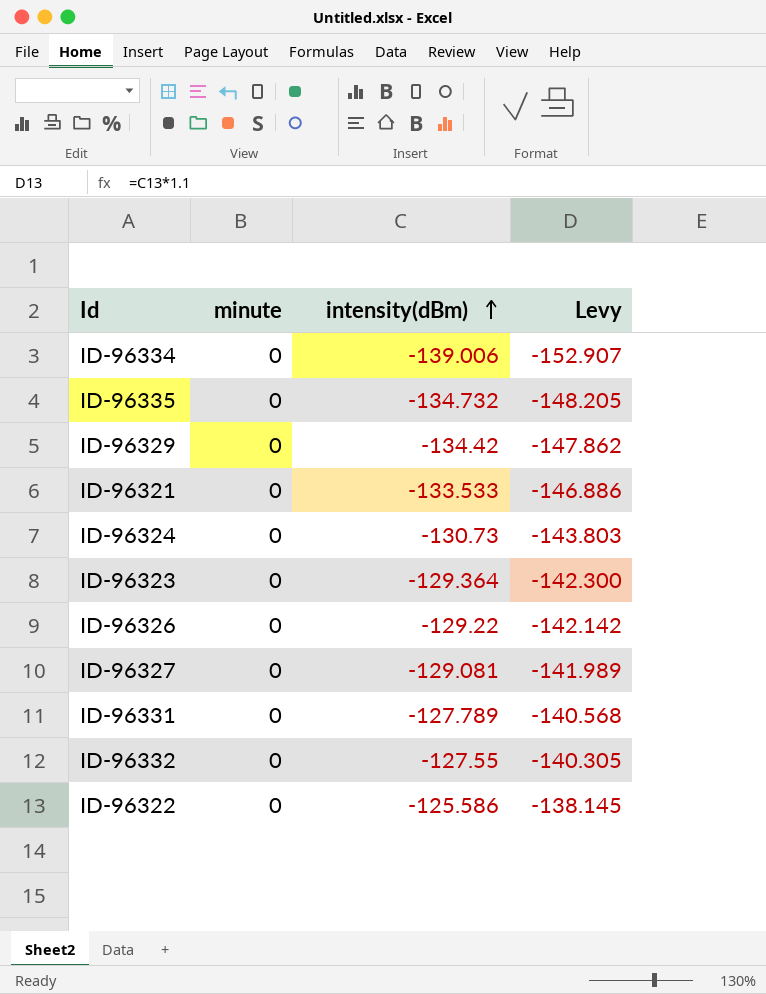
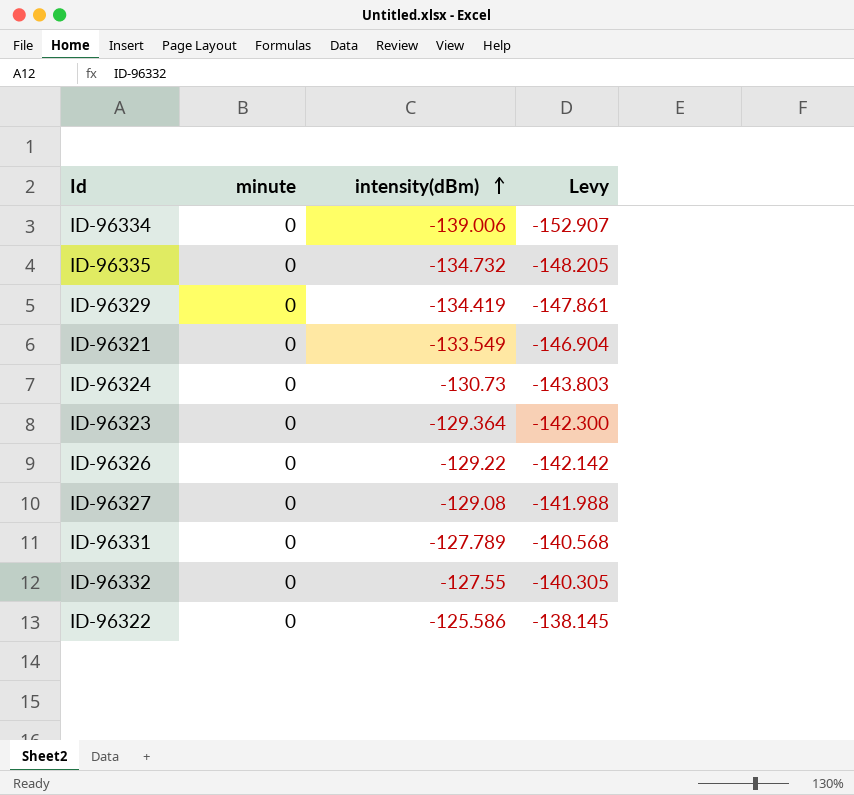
ID-96329 | intensity(dBm): -134.42 -> -134.419
ID-96329 | Levy: -147.862 -> -147.861
ID-96321 | intensity(dBm): -133.533 -> -133.549
ID-96321 | Levy: -146.886 -> -146.904
ID-96327 | intensity(dBm): -129.081 -> -129.08
ID-96327 | Levy: -141.989 -> -141.988

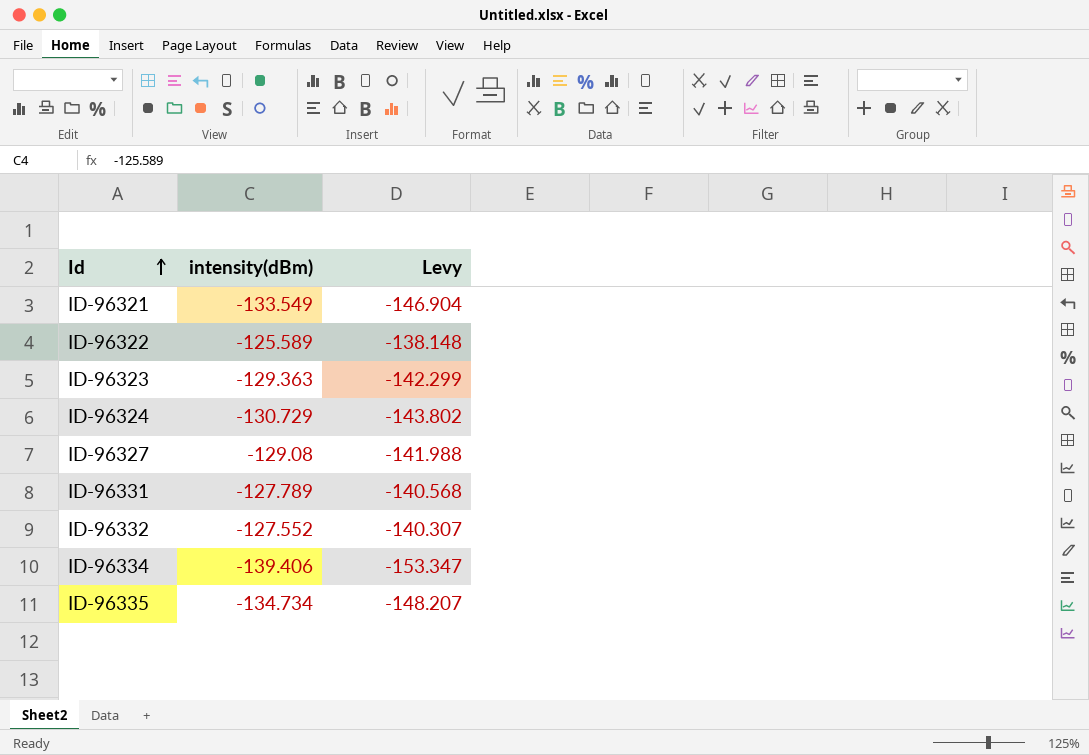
row order: intensity(dBm) ascending -> Id ascending
column minute | position: 2 -> none
row ID-96329: 0 | -134.419 | -147.861 -> none
row ID-96326: 0 | -129.22 | -142.142 -> none
ID-96322 | intensity(dBm): -125.586 -> -125.589
ID-96322 | Levy: -138.145 -> -138.148
ID-96323 | intensity(dBm): -129.364 -> -129.363
ID-96323 | Levy: -142.300 -> -142.299
ID-96324 | intensity(dBm): -130.73 -> -130.729
ID-96324 | Levy: -143.803 -> -143.802
ID-96332 | intensity(dBm): -127.55 -> -127.552
ID-96332 | Levy: -140.305 -> -140.307
ID-96334 | intensity(dBm): -139.006 -> -139.406
ID-96334 | Levy: -152.907 -> -153.347
ID-96335 | intensity(dBm): -134.732 -> -134.734
ID-96335 | Levy: -148.205 -> -148.207

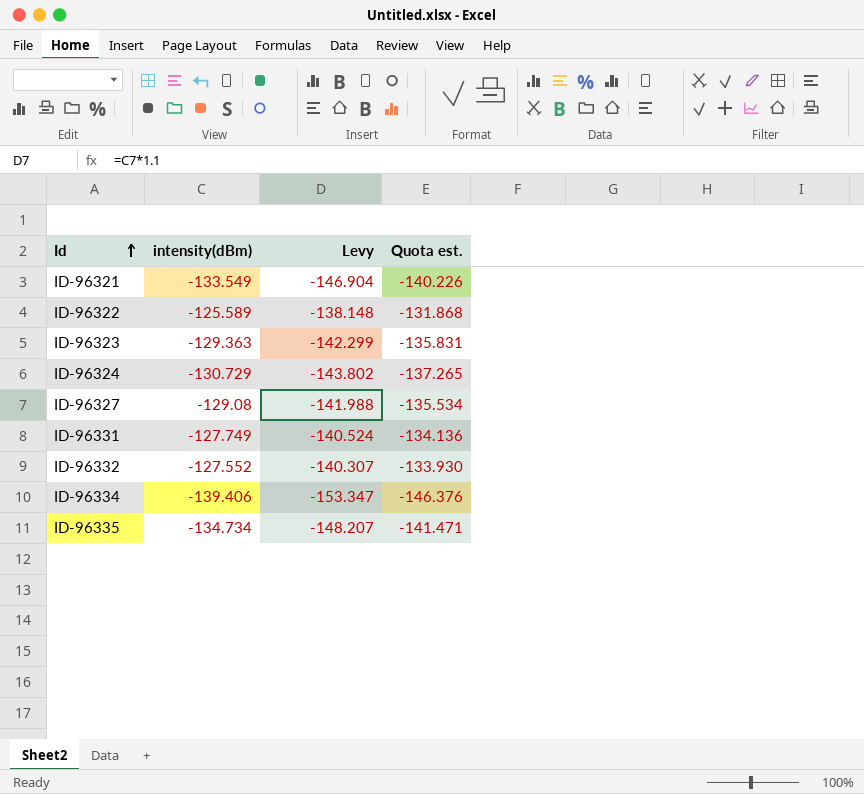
column Quota est. | formula: none -> [intensity(dBm)] * 1.05
ID-96331 | intensity(dBm): -127.789 -> -127.749
ID-96331 | Levy: -140.568 -> -140.524

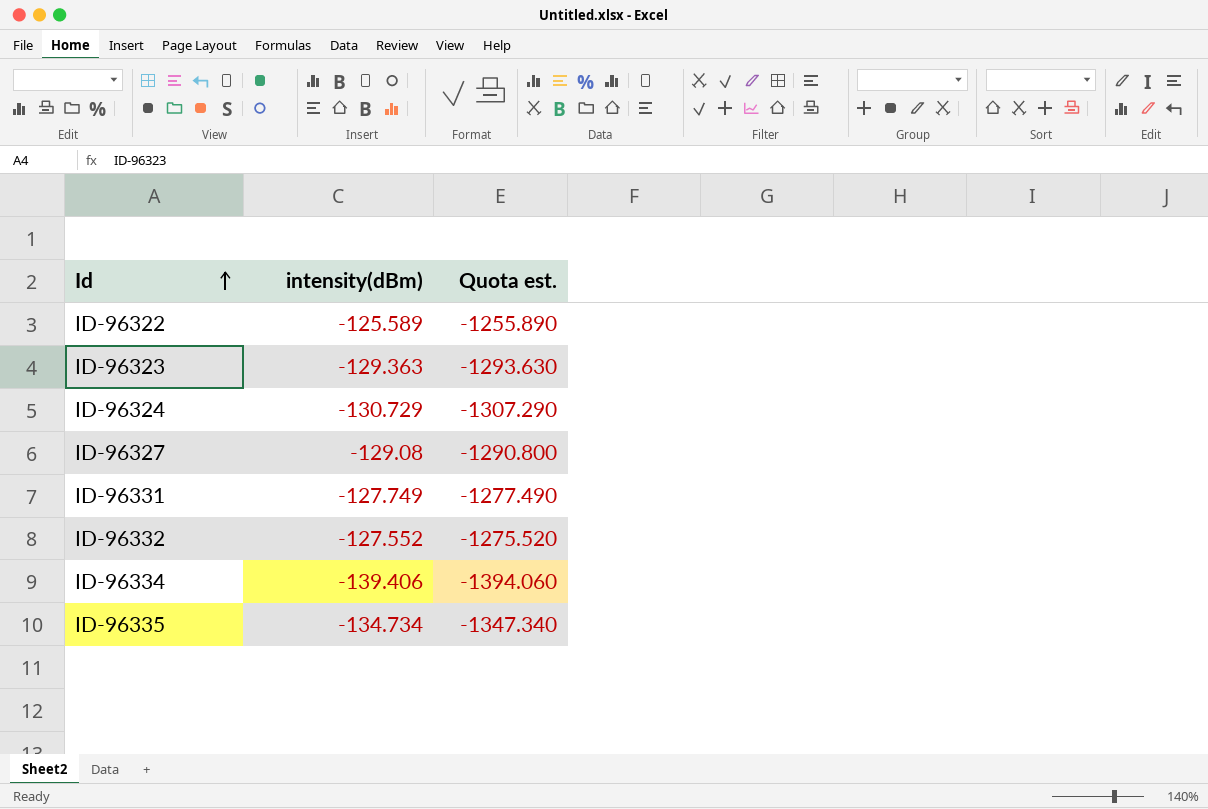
column Levy | formula: [intensity(dBm)] * 1.1 -> none
column Quota est. | formula: [intensity(dBm)] * 1.05 -> [intensity(dBm)] * 10
row ID-96321: -133.549 | -146.904 | -140.226 -> none

